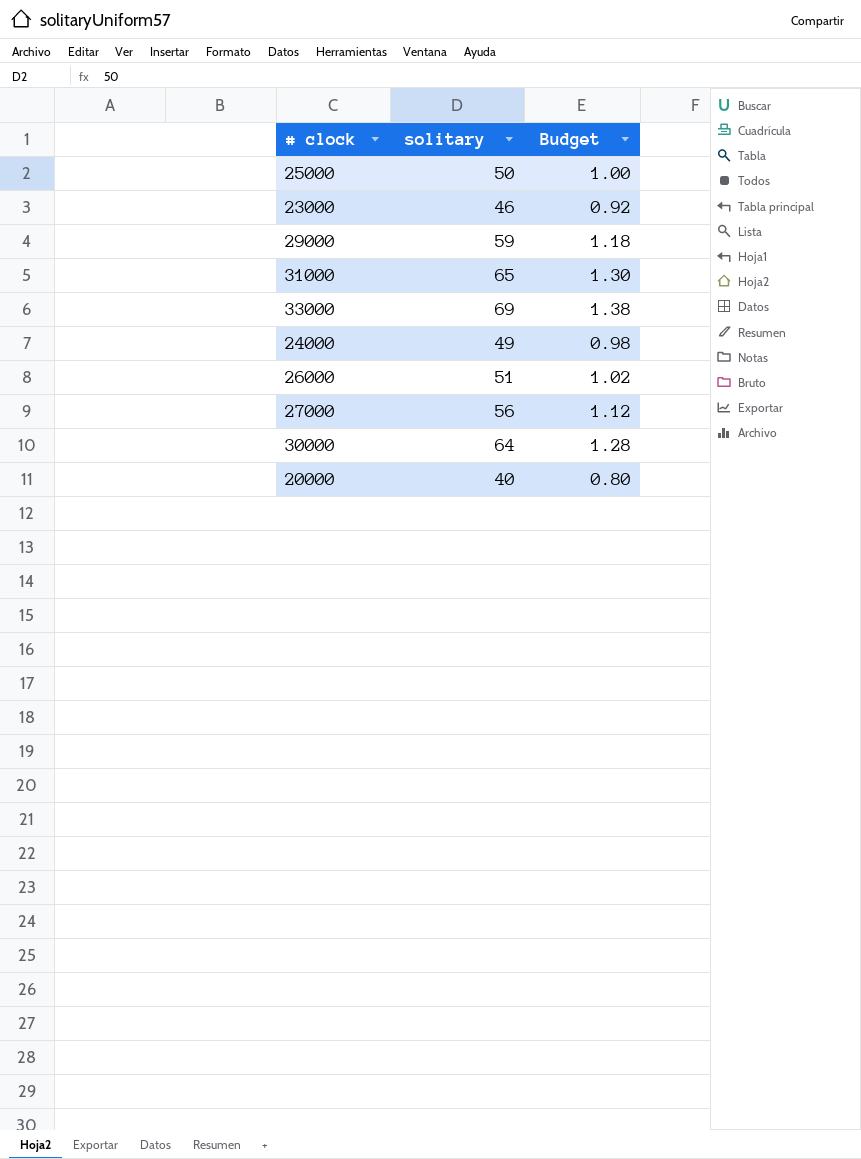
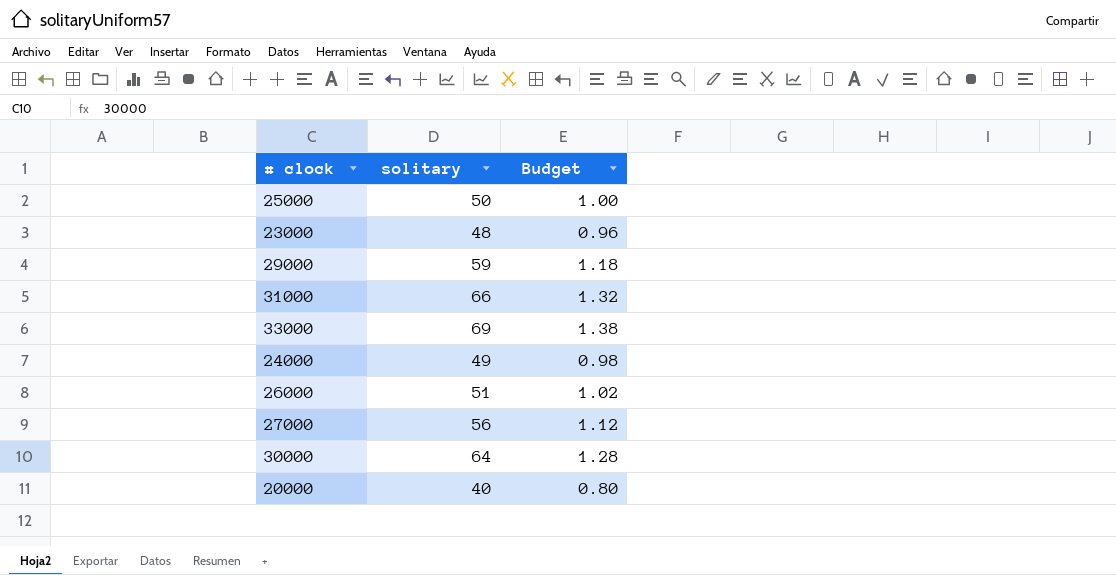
23000 | solitary: 46 -> 48
23000 | Budget: 0.92 -> 0.96
31000 | solitary: 65 -> 66
31000 | Budget: 1.30 -> 1.32

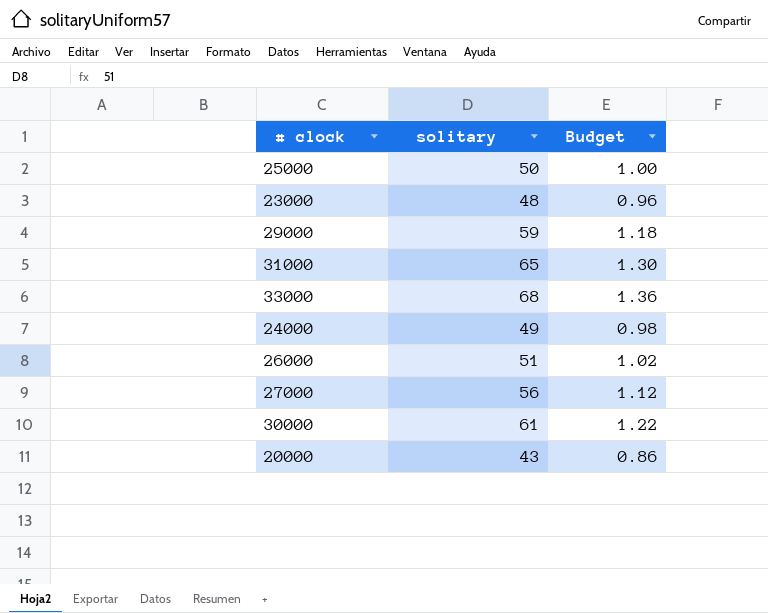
31000 | solitary: 66 -> 65
31000 | Budget: 1.32 -> 1.30
33000 | solitary: 69 -> 68
33000 | Budget: 1.38 -> 1.36
30000 | solitary: 64 -> 61
30000 | Budget: 1.28 -> 1.22
20000 | solitary: 40 -> 43
20000 | Budget: 0.80 -> 0.86

